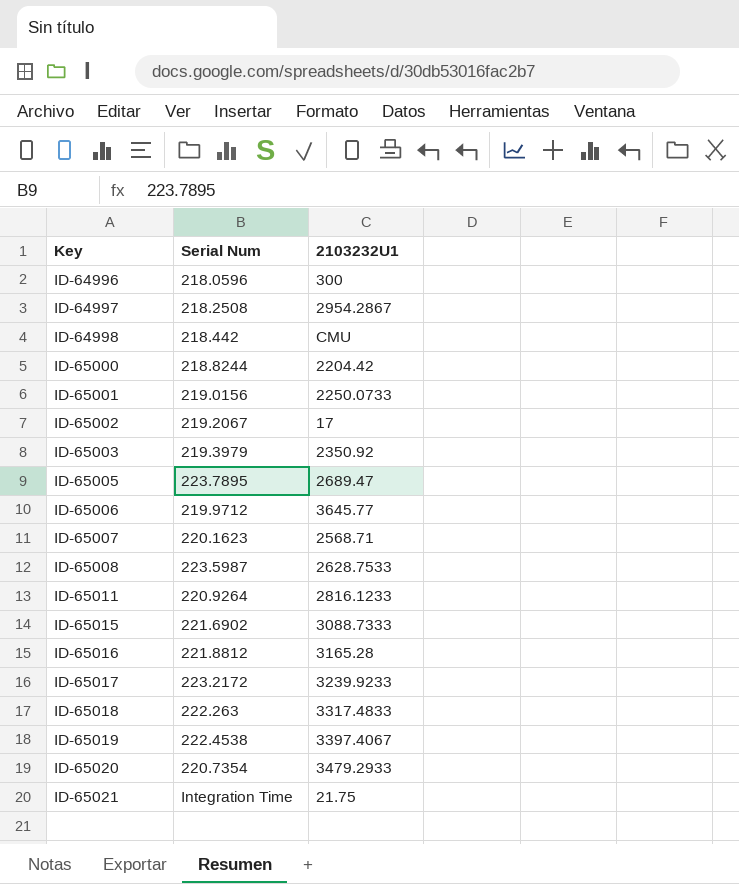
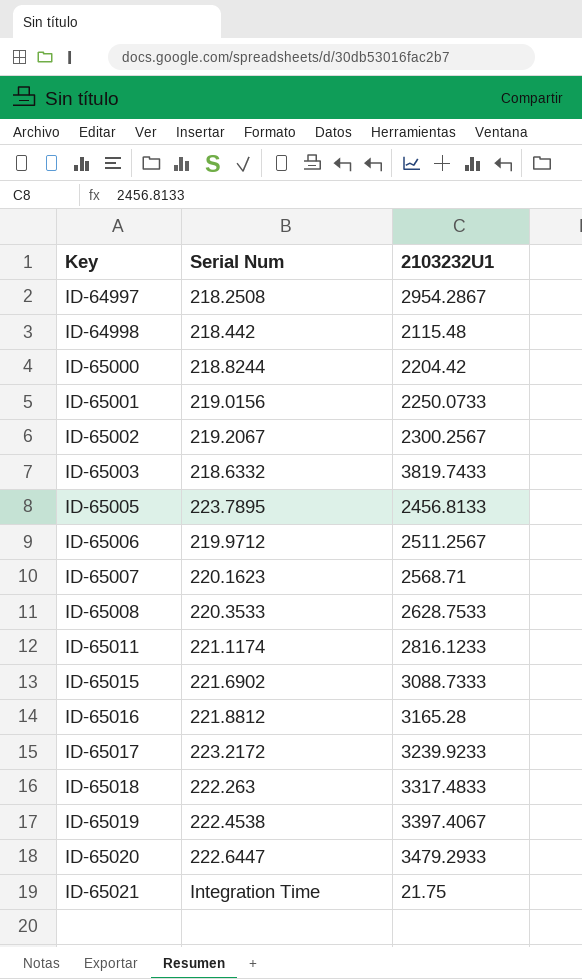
row ID-64996: 218.0596 | 300 -> none
ID-64998 | 2103232U1: CMU -> 2115.48
ID-65002 | 2103232U1: 17 -> 2300.2567
ID-65003 | Serial Num: 219.3979 -> 218.6332
ID-65003 | 2103232U1: 2350.92 -> 3819.7433
ID-65005 | 2103232U1: 2689.47 -> 2456.8133
ID-65006 | 2103232U1: 3645.77 -> 2511.2567
ID-65008 | Serial Num: 223.5987 -> 220.3533
ID-65011 | Serial Num: 220.9264 -> 221.1174
ID-65020 | Serial Num: 220.7354 -> 222.6447

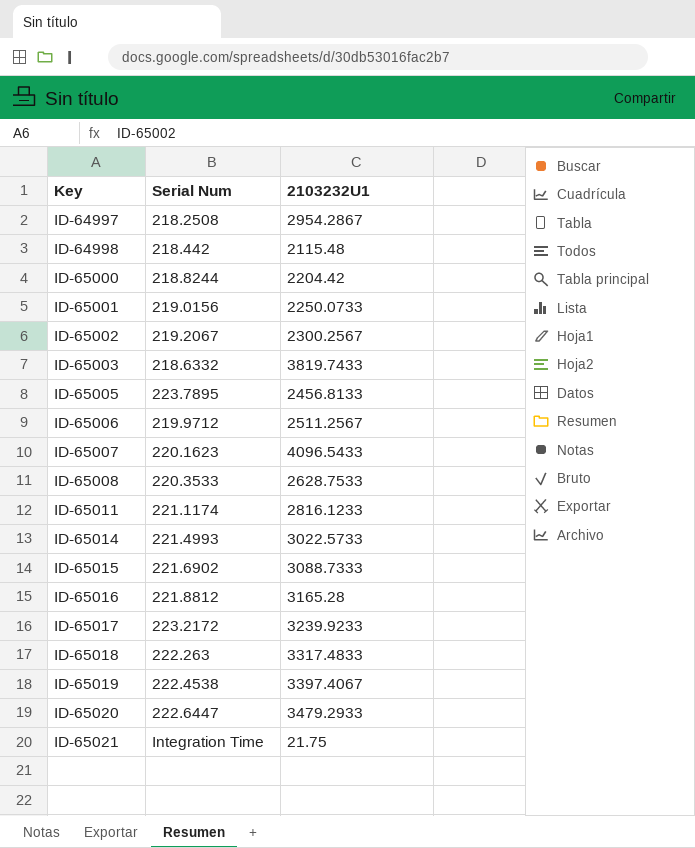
ID-65007 | 2103232U1: 2568.71 -> 4096.5433
row ID-65014: none -> 221.4993 | 3022.5733

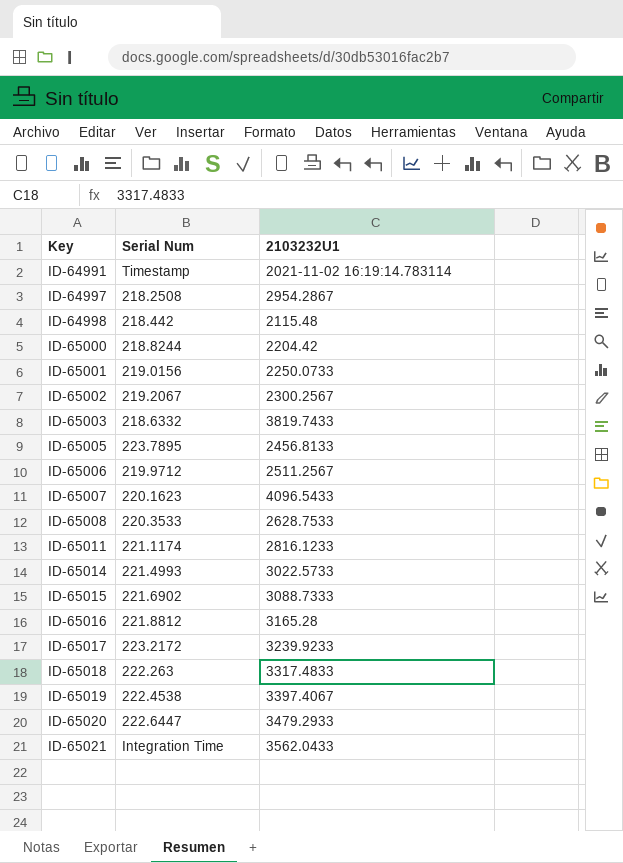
row ID-64991: none -> Timestamp | 2021-11-02 16:19:14.783114
ID-65021 | 2103232U1: 21.75 -> 3562.0433

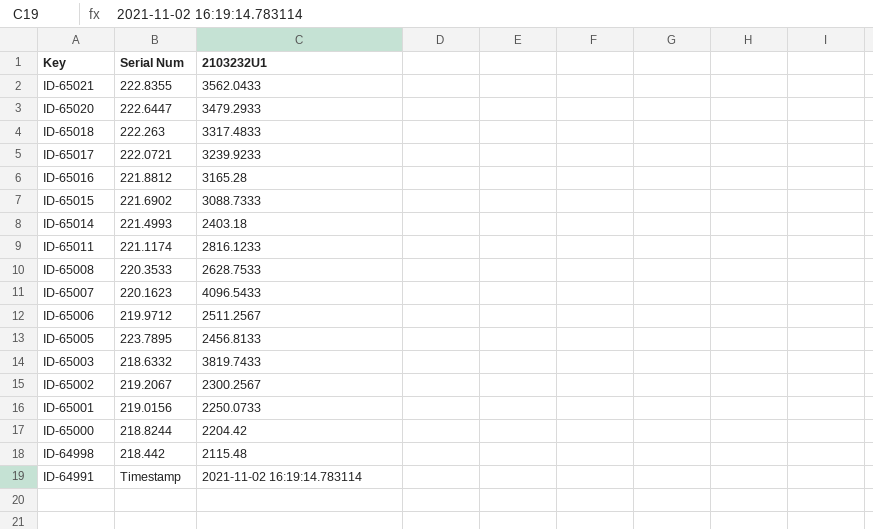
row order: Key ascending -> Key descending
row ID-64997: 218.2508 | 2954.2867 -> none
row ID-65019: 222.4538 | 3397.4067 -> none
ID-65021 | Serial Num: Integration Time -> 222.8355
ID-65017 | Serial Num: 223.2172 -> 222.0721
ID-65014 | 2103232U1: 3022.5733 -> 2403.18

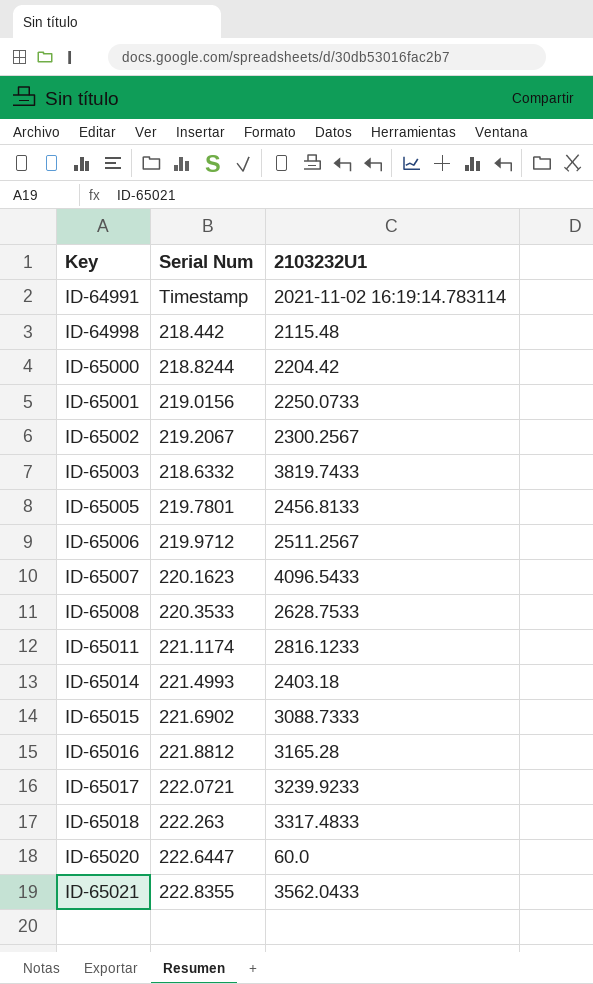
row order: Key descending -> Key ascending
ID-65005 | Serial Num: 223.7895 -> 219.7801
ID-65020 | 2103232U1: 3479.2933 -> 60.0

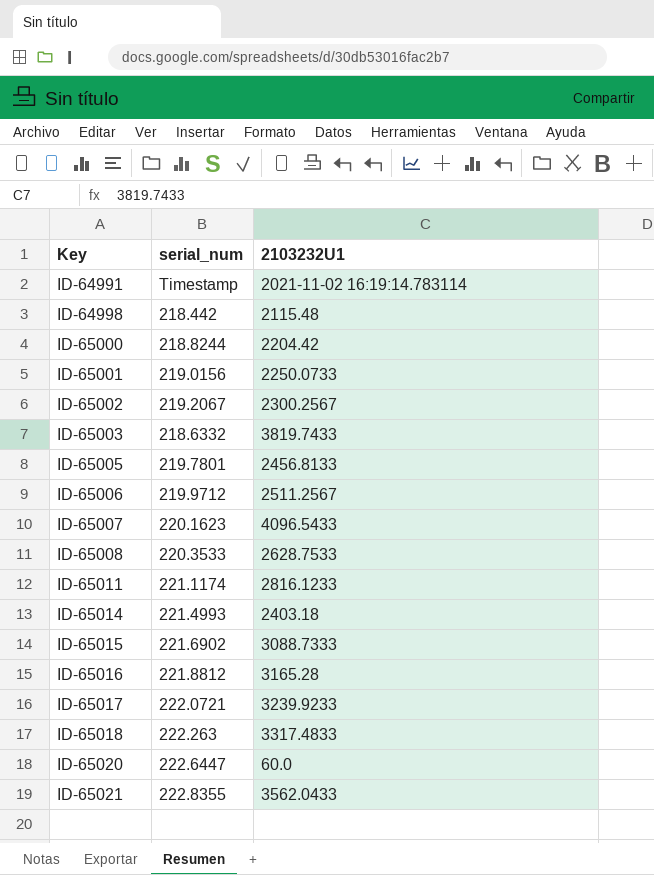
column name: Serial Num -> serial_num

